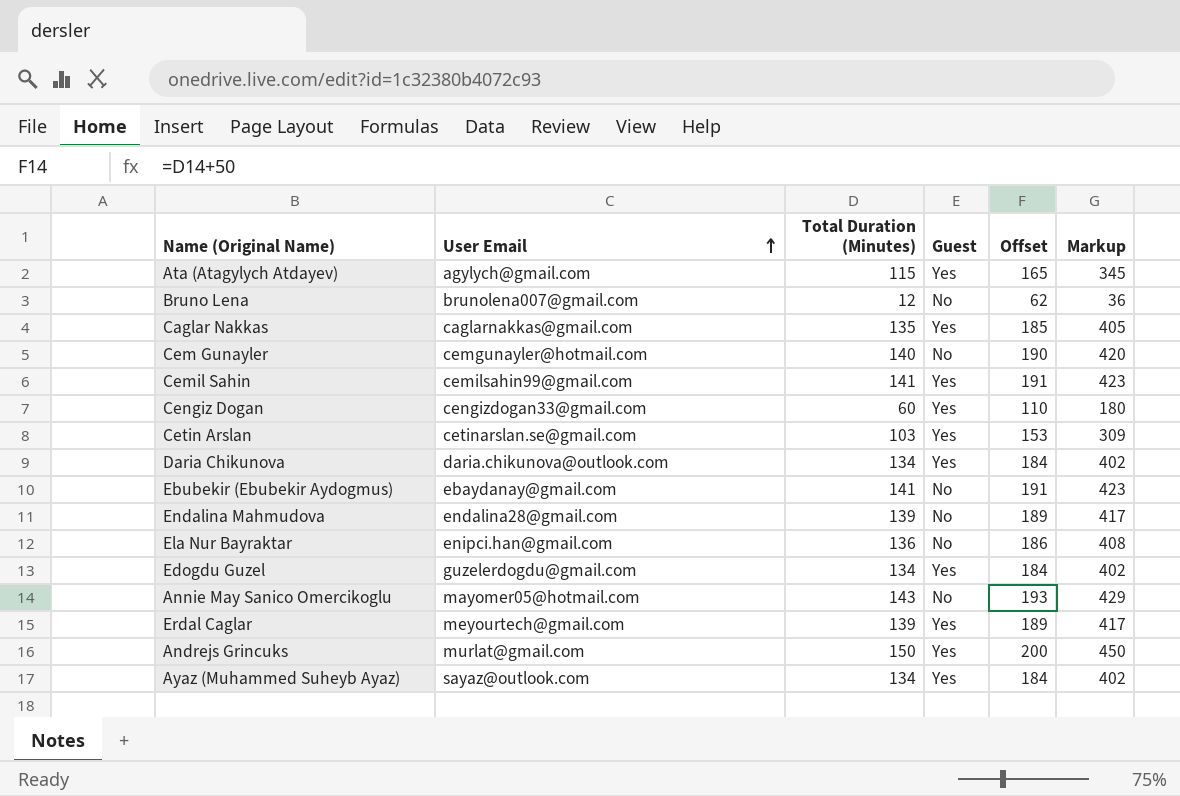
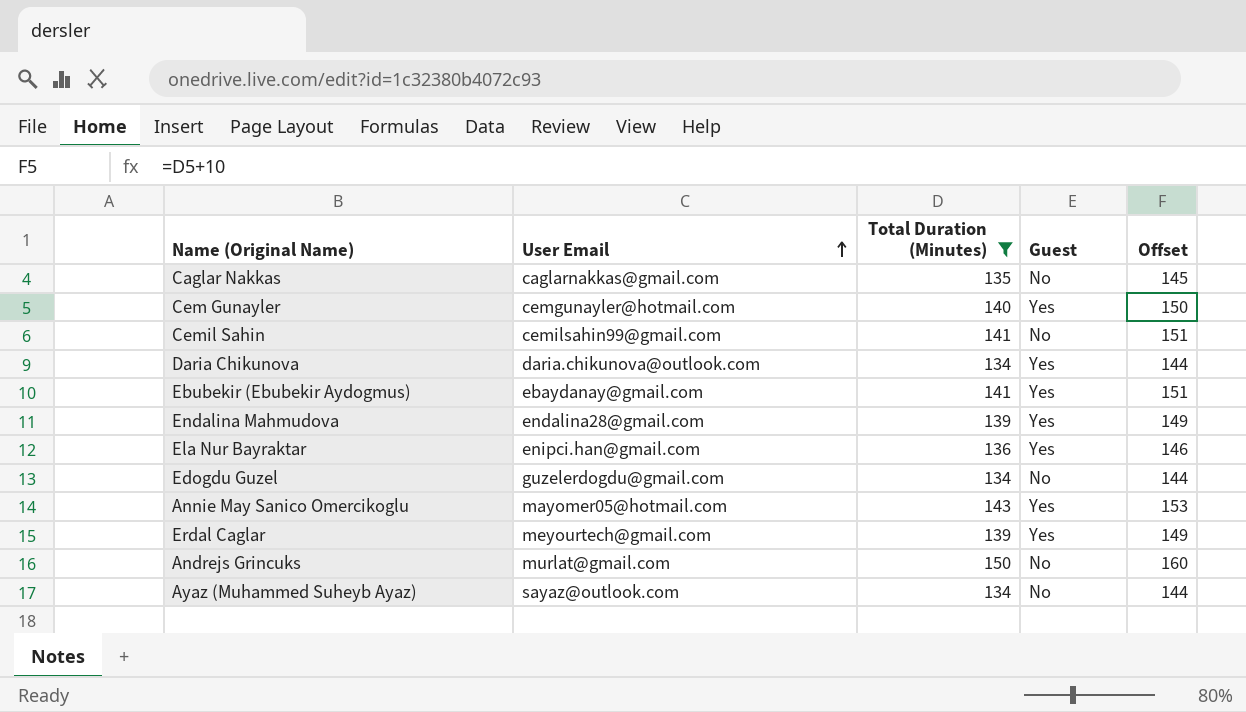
filter: none -> Total Duration (Minutes) >= 134
column Markup | formula: [Total Duration (Minutes)] * 3 -> none
column Offset | formula: [Total Duration (Minutes)] + 50 -> [Total Duration (Minutes)] + 10
Caglar Nakkas | Guest: Yes -> No
Cem Gunayler | Guest: No -> Yes
Cemil Sahin | Guest: Yes -> No
Ebubekir (Ebubekir Aydogmus) | Guest: No -> Yes
Endalina Mahmudova | Guest: No -> Yes
Ela Nur Bayraktar | Guest: No -> Yes
Edogdu Guzel | Guest: Yes -> No
Annie May Sanico Omercikoglu | Guest: No -> Yes
Andrejs Grincuks | Guest: Yes -> No
Ayaz (Muhammed Suheyb Ayaz) | Guest: Yes -> No

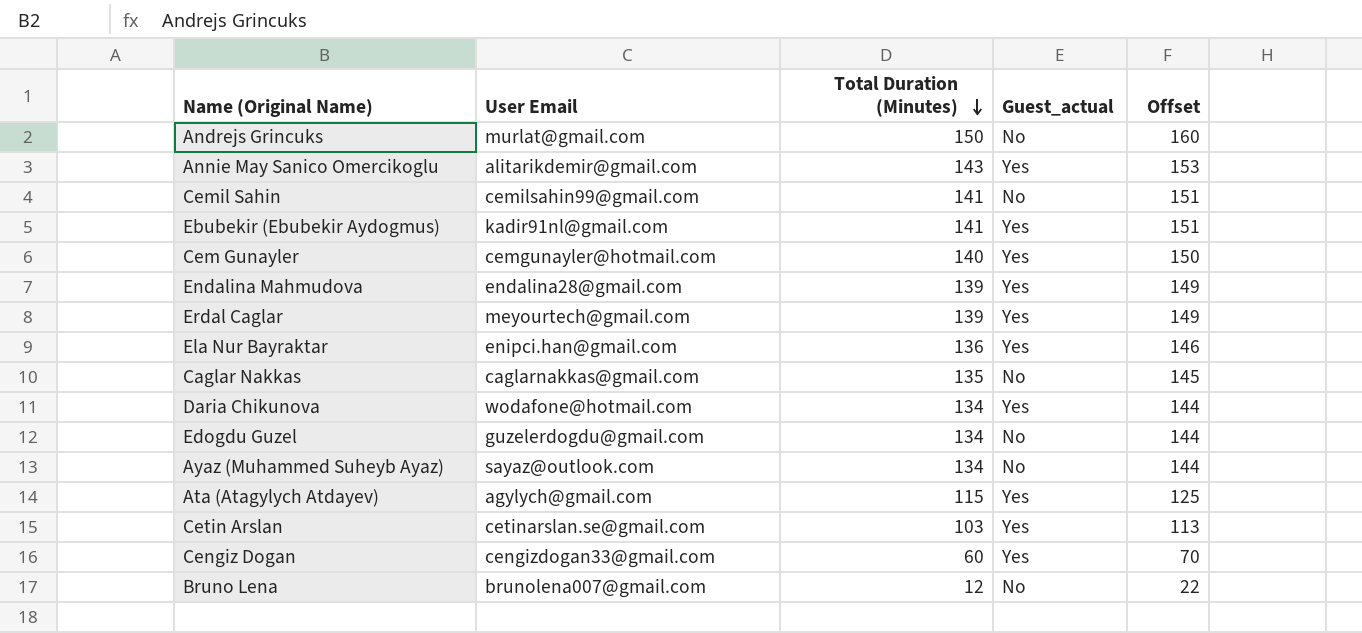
filter: Total Duration (Minutes) >= 134 -> none
row order: User Email ascending -> Total Duration (Minutes) descending
column name: Guest -> Guest_actual
Annie May Sanico Omercikoglu | User Email: mayomer05@hotmail.com -> alitarikdemir@gmail.com
Ebubekir (Ebubekir Aydogmus) | User Email: ebaydanay@gmail.com -> kadir91nl@gmail.com
Daria Chikunova | User Email: daria.chikunova@outlook.com -> wodafone@hotmail.com

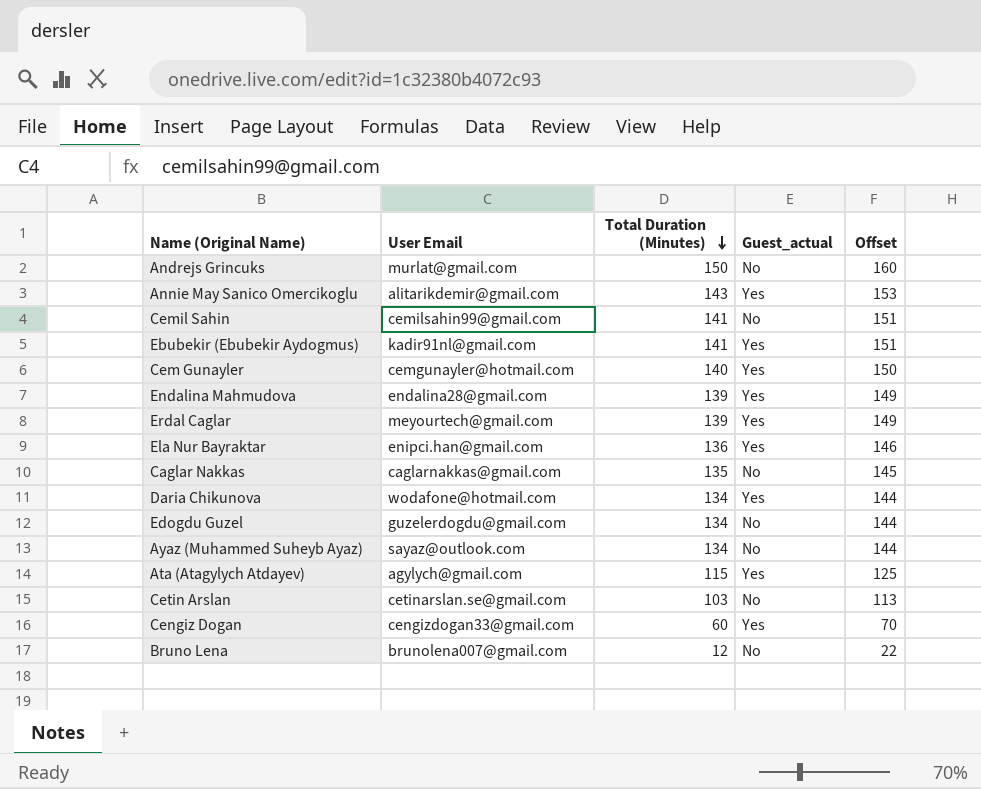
Cetin Arslan | Guest_actual: Yes -> No

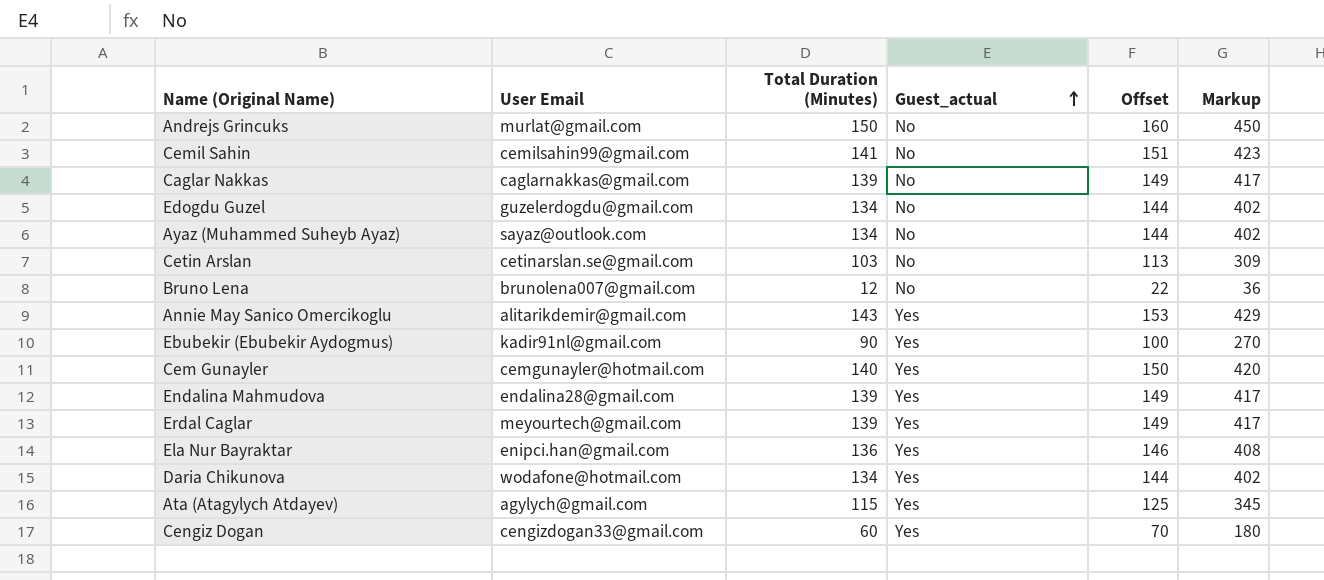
row order: Total Duration (Minutes) descending -> Guest_actual ascending
column Markup | formula: none -> [Total Duration (Minutes)] * 3
Caglar Nakkas | Total Duration (Minutes): 135 -> 139
Caglar Nakkas | Offset: 145 -> 149
Ebubekir (Ebubekir Aydogmus) | Total Duration (Minutes): 141 -> 90
Ebubekir (Ebubekir Aydogmus) | Offset: 151 -> 100

